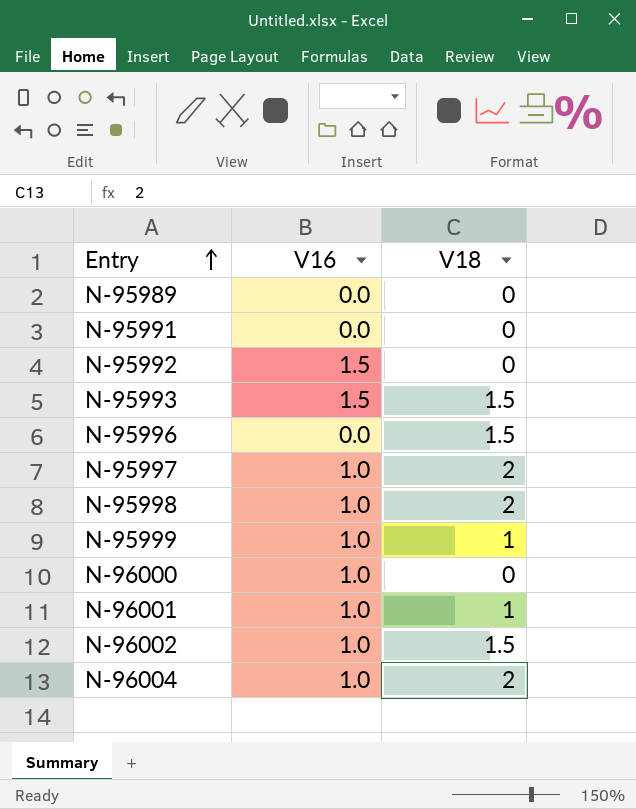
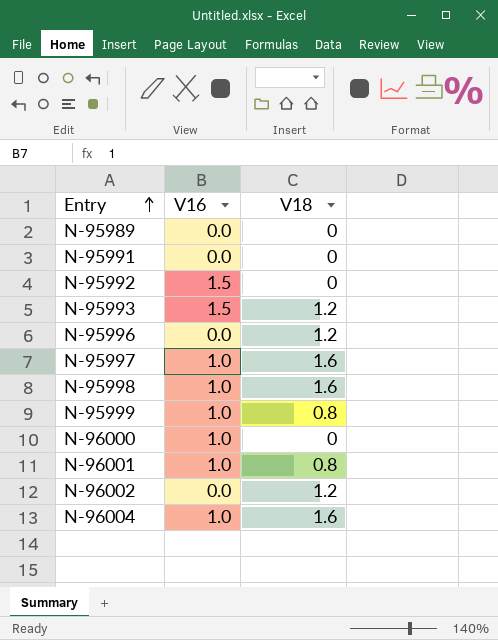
N-95993 | V18: 1.5 -> 1.2
N-95996 | V18: 1.5 -> 1.2
N-95997 | V18: 2 -> 1.6
N-95998 | V18: 2 -> 1.6
N-95999 | V18: 1 -> 0.8
N-96001 | V18: 1 -> 0.8
N-96002 | V16: 1.0 -> 0.0
N-96002 | V18: 1.5 -> 1.2
N-96004 | V18: 2 -> 1.6

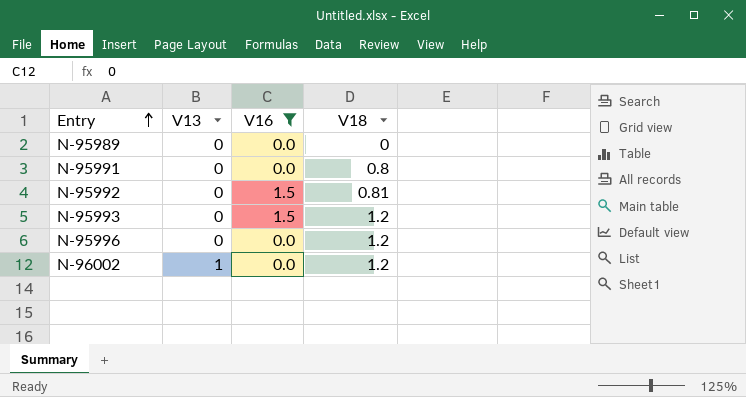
filter: none -> V16 != 1.0
column V13 | position: none -> 2
N-95991 | V18: 0 -> 0.8
N-95992 | V18: 0 -> 0.81

